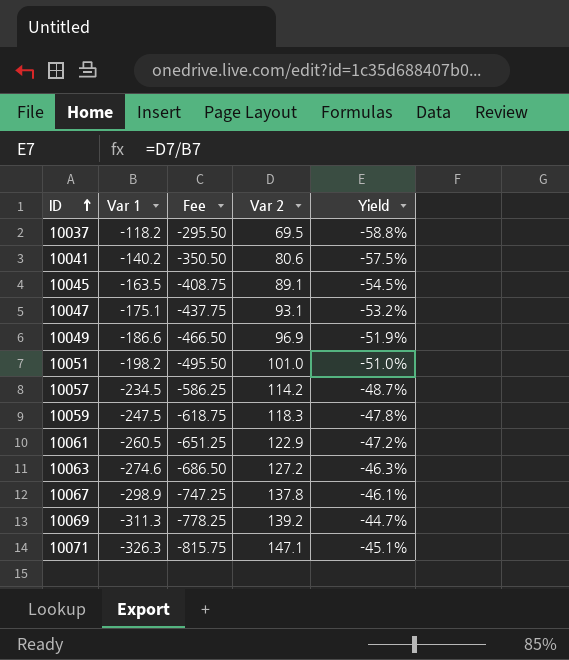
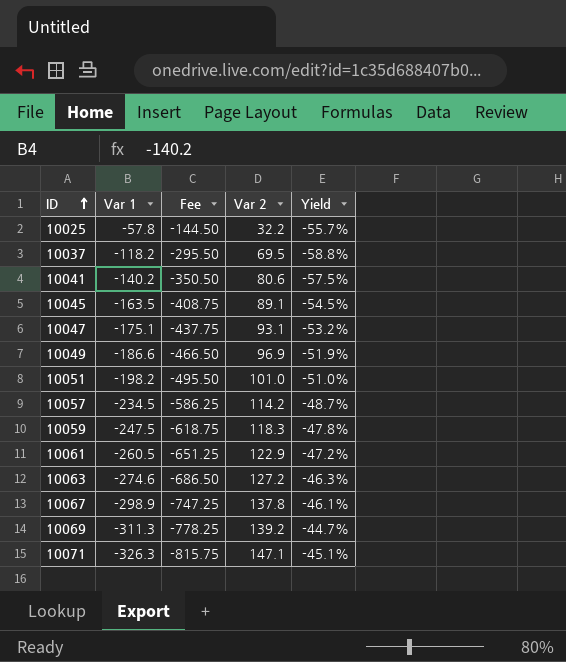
row 10025: none -> -57.8 | -144.50 | 32.2 | -55.7%

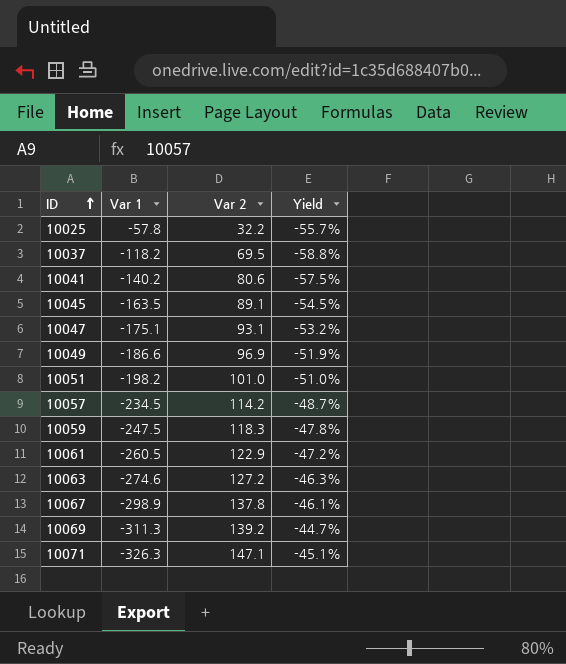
column Fee | formula: [Var 1] * 2.5 -> none

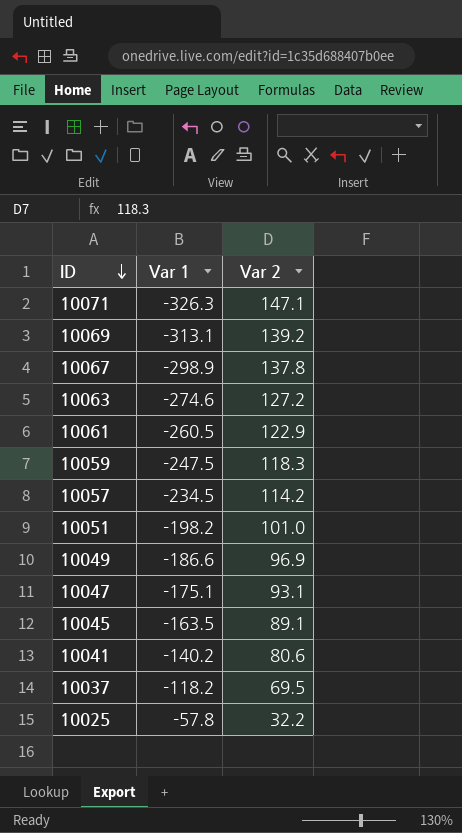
row order: ID ascending -> ID descending
column Yield | formula: [Var 2] / [Var 1] -> none
10069 | Var 1: -311.3 -> -313.1

